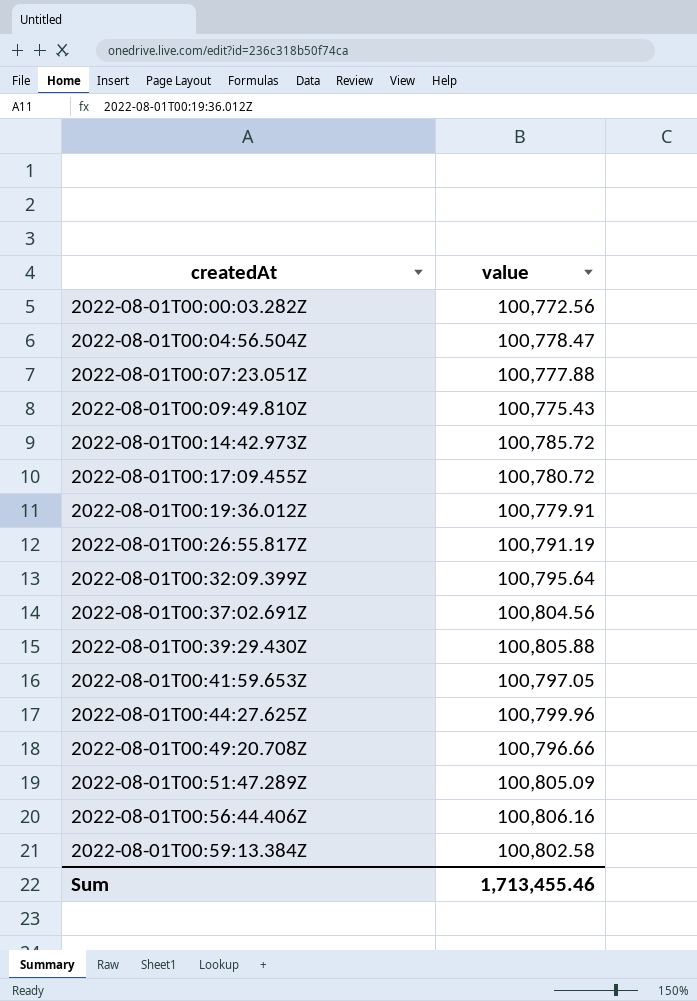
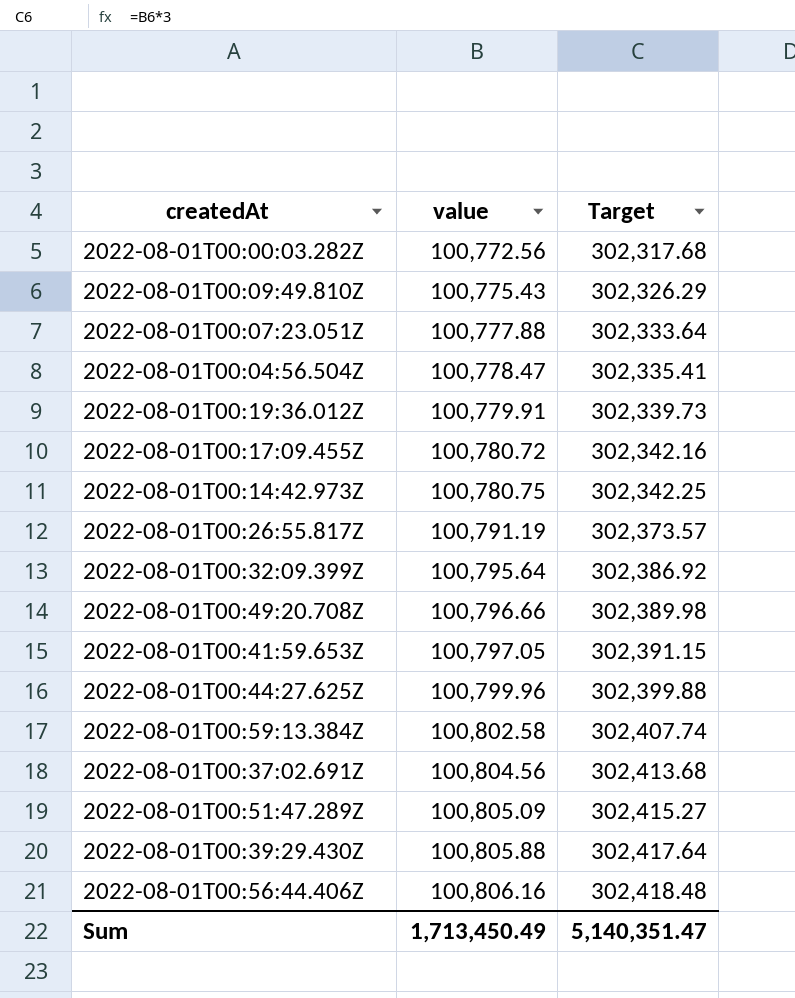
row order: createdAt ascending -> value ascending
column Target | formula: none -> [value] * 3
2022-08-01T00:14:42.973Z | value: 100,785.72 -> 100,780.75
Sum | value: 1,713,455.46 -> 1,713,450.49

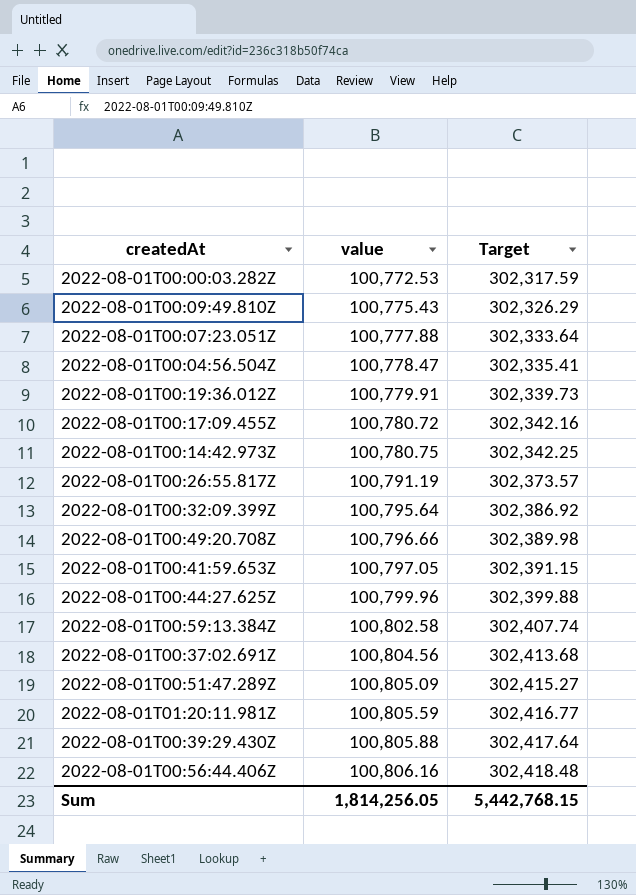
2022-08-01T00:00:03.282Z | value: 100,772.56 -> 100,772.53
2022-08-01T00:00:03.282Z | Target: 302,317.68 -> 302,317.59
row 2022-08-01T01:20:11.981Z: none -> 100,805.59 | 302,416.77
Sum | value: 1,713,450.49 -> 1,814,256.05
Sum | Target: 5,140,351.47 -> 5,442,768.15

